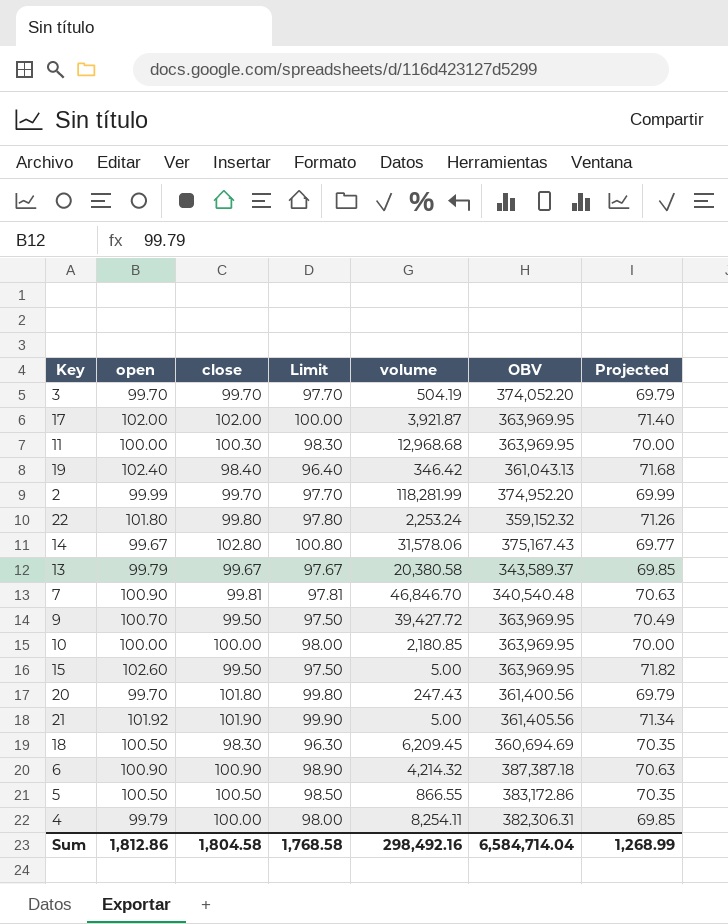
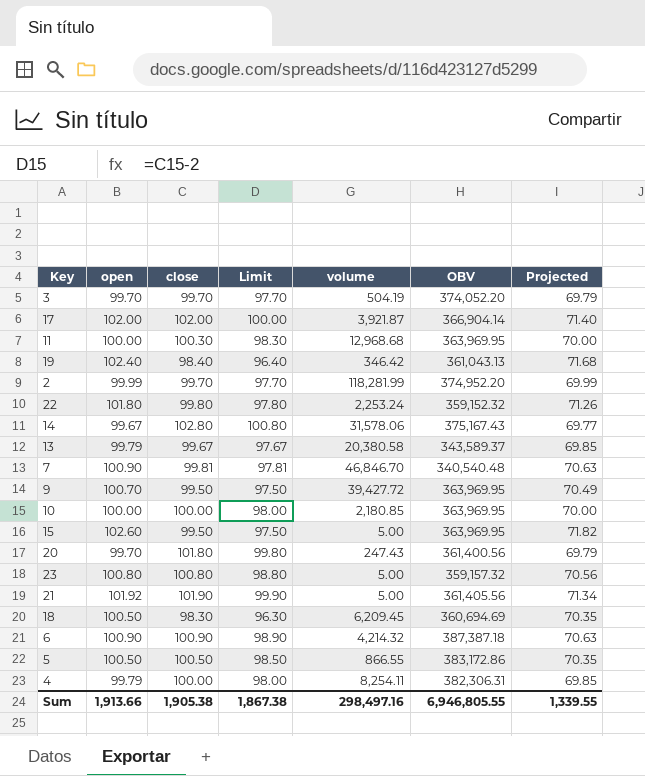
17 | OBV: 363,969.95 -> 366,904.14
row 23: none -> 100.80 | 100.80 | 98.80 | 5.00 | 359,157.32 | 70.56
Sum | open: 1,812.86 -> 1,913.66
Sum | close: 1,804.58 -> 1,905.38
Sum | Limit: 1,768.58 -> 1,867.38
Sum | volume: 298,492.16 -> 298,497.16
Sum | OBV: 6,584,714.04 -> 6,946,805.55
Sum | Projected: 1,268.99 -> 1,339.55

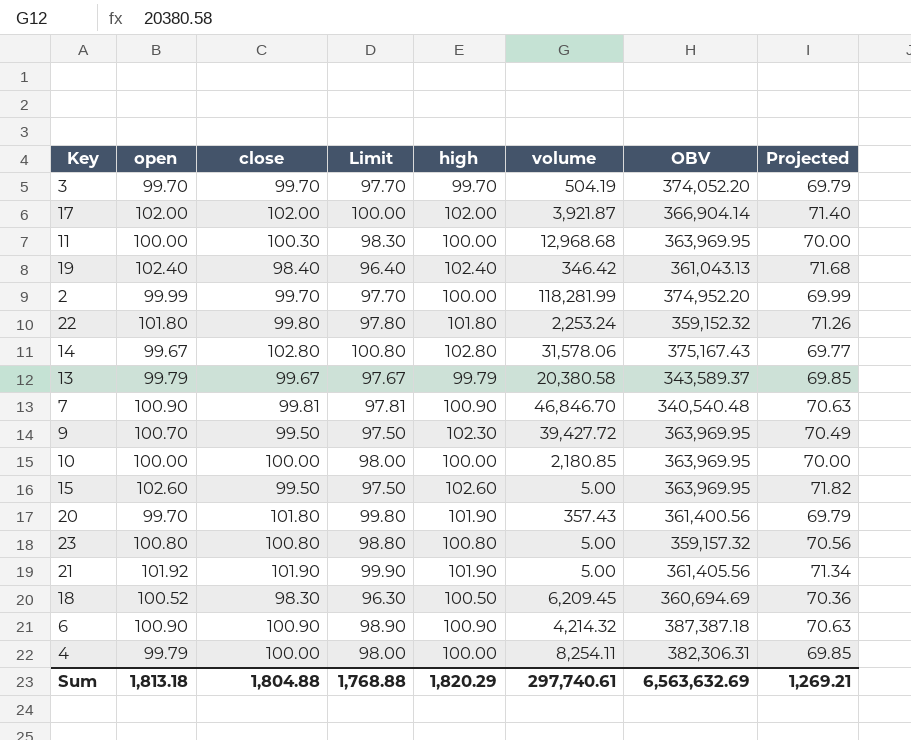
column high | position: none -> 5
row 5: 100.50 | 100.50 | 98.50 | 866.55 | 383,172.86 | 70.35 -> none
20 | volume: 247.43 -> 357.43
18 | open: 100.50 -> 100.52
18 | Projected: 70.35 -> 70.36
Sum | open: 1,913.66 -> 1,813.18
Sum | close: 1,905.38 -> 1,804.88
Sum | Limit: 1,867.38 -> 1,768.88
Sum | volume: 298,497.16 -> 297,740.61
Sum | OBV: 6,946,805.55 -> 6,563,632.69
Sum | Projected: 1,339.55 -> 1,269.21

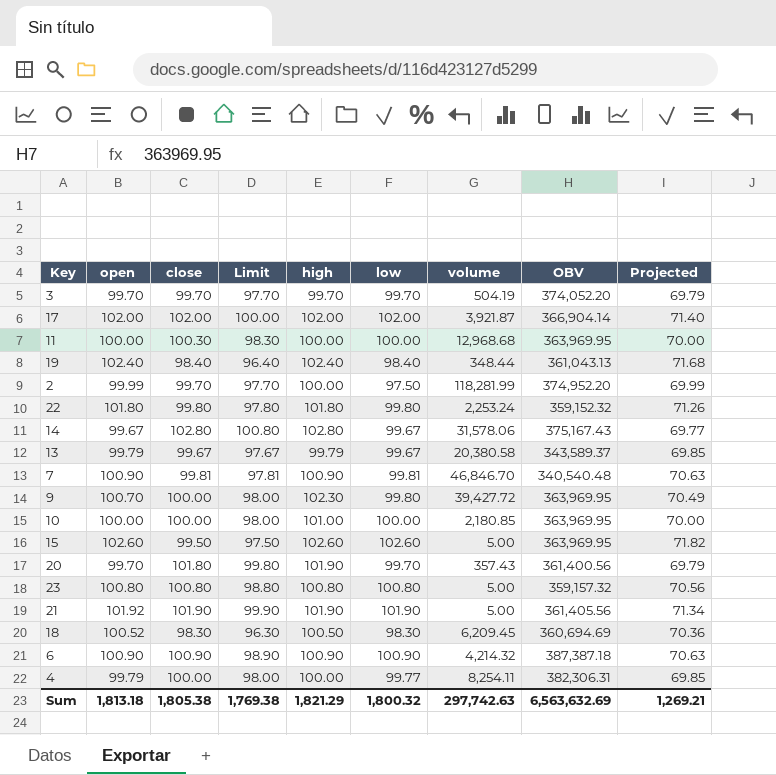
column low | position: none -> 6
19 | volume: 346.42 -> 348.44
9 | close: 99.50 -> 100.00
9 | Limit: 97.50 -> 98.00
10 | high: 100.00 -> 101.00
Sum | close: 1,804.88 -> 1,805.38
Sum | Limit: 1,768.88 -> 1,769.38
Sum | high: 1,820.29 -> 1,821.29
Sum | volume: 297,740.61 -> 297,742.63

